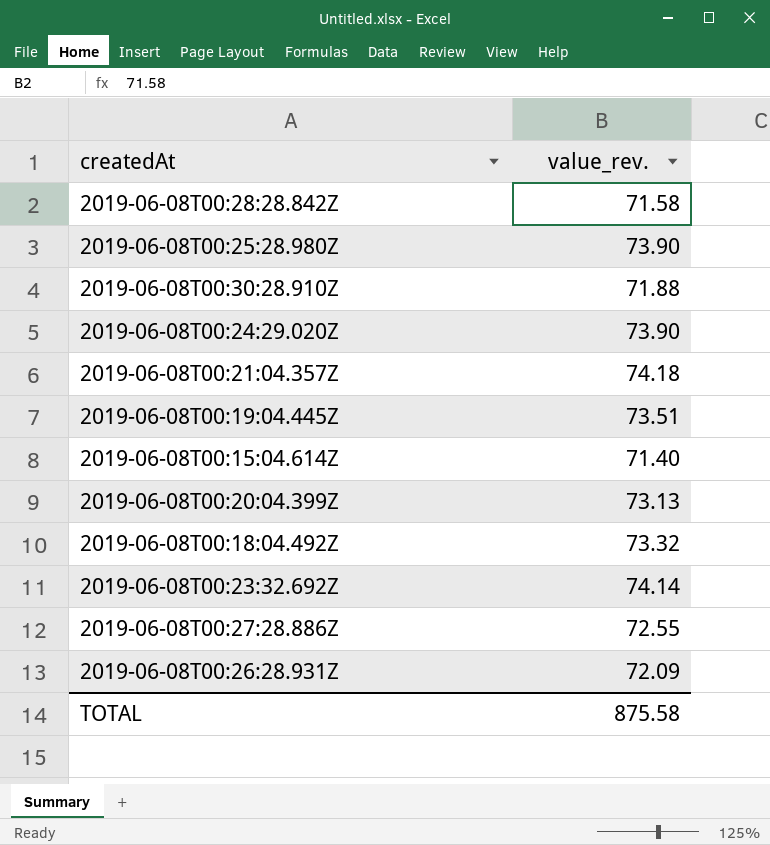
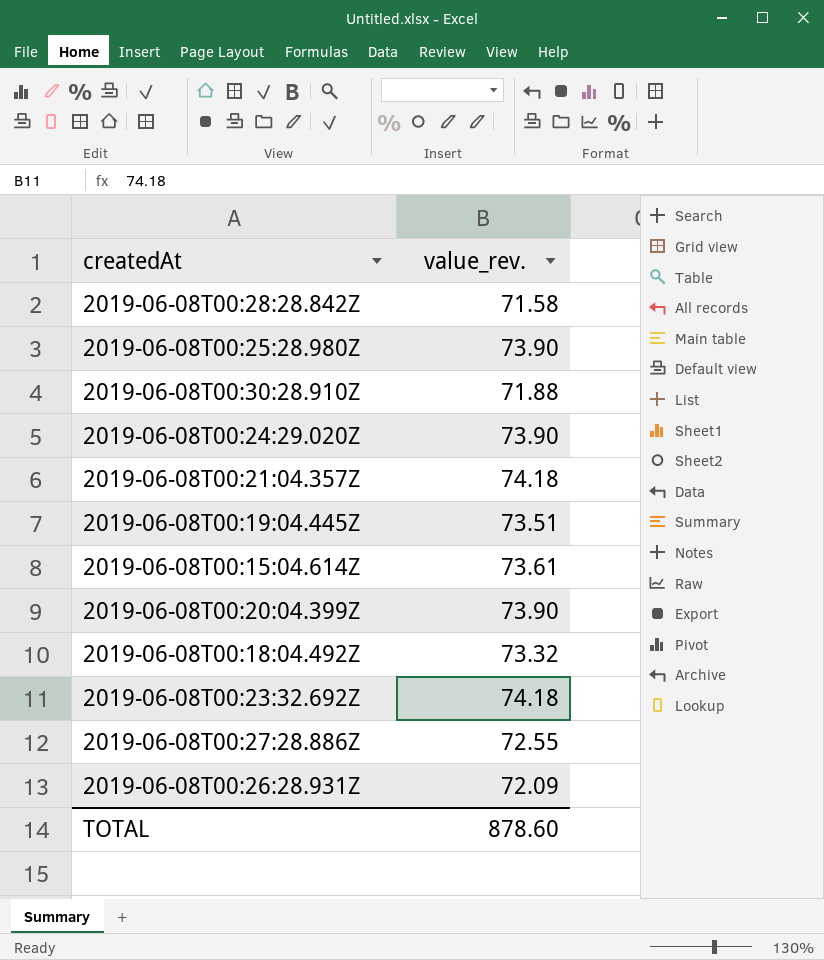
2019-06-08T00:15:04.614Z | value_rev.: 71.40 -> 73.61
2019-06-08T00:20:04.399Z | value_rev.: 73.13 -> 73.90
2019-06-08T00:23:32.692Z | value_rev.: 74.14 -> 74.18
TOTAL | value_rev.: 875.58 -> 878.60

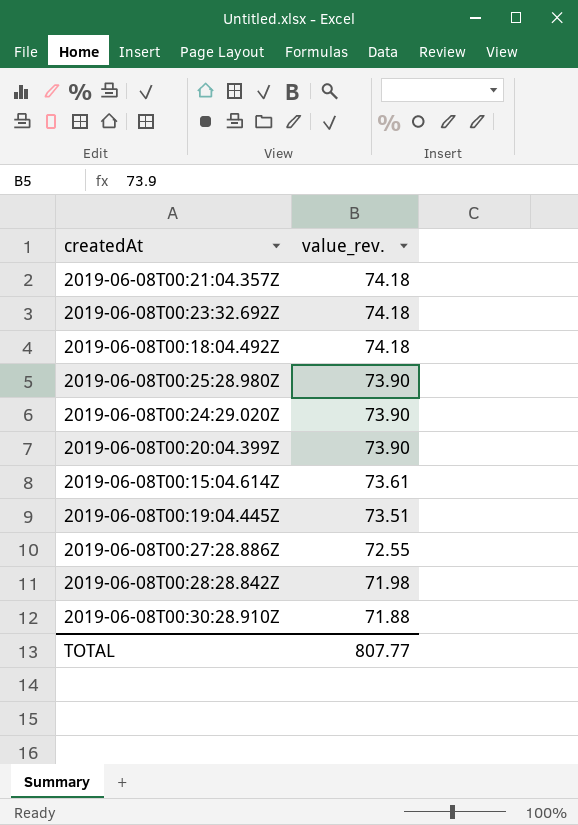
row order: none -> value_rev. descending
row 2019-06-08T00:26:28.931Z: 72.09 -> none
2019-06-08T00:18:04.492Z | value_rev.: 73.32 -> 74.18
2019-06-08T00:28:28.842Z | value_rev.: 71.58 -> 71.98
TOTAL | value_rev.: 878.60 -> 807.77

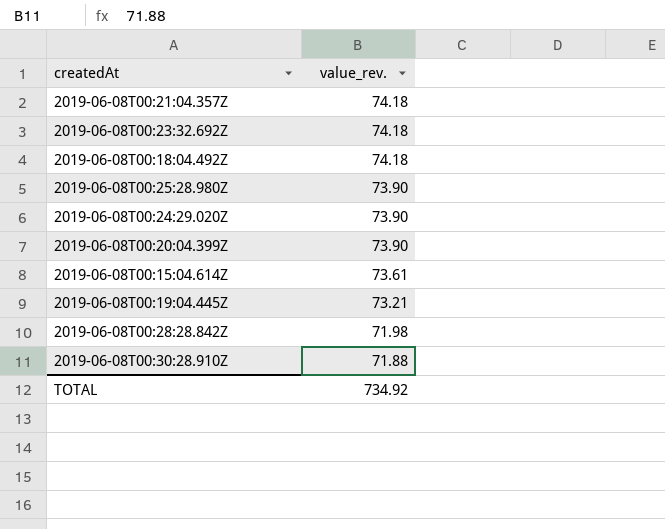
row 2019-06-08T00:27:28.886Z: 72.55 -> none
2019-06-08T00:19:04.445Z | value_rev.: 73.51 -> 73.21
TOTAL | value_rev.: 807.77 -> 734.92

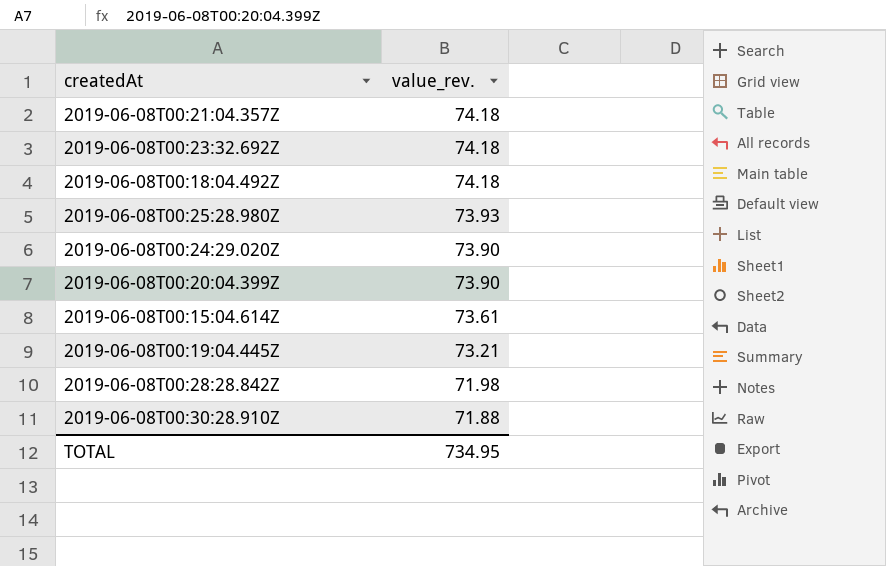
2019-06-08T00:25:28.980Z | value_rev.: 73.90 -> 73.93
TOTAL | value_rev.: 734.92 -> 734.95

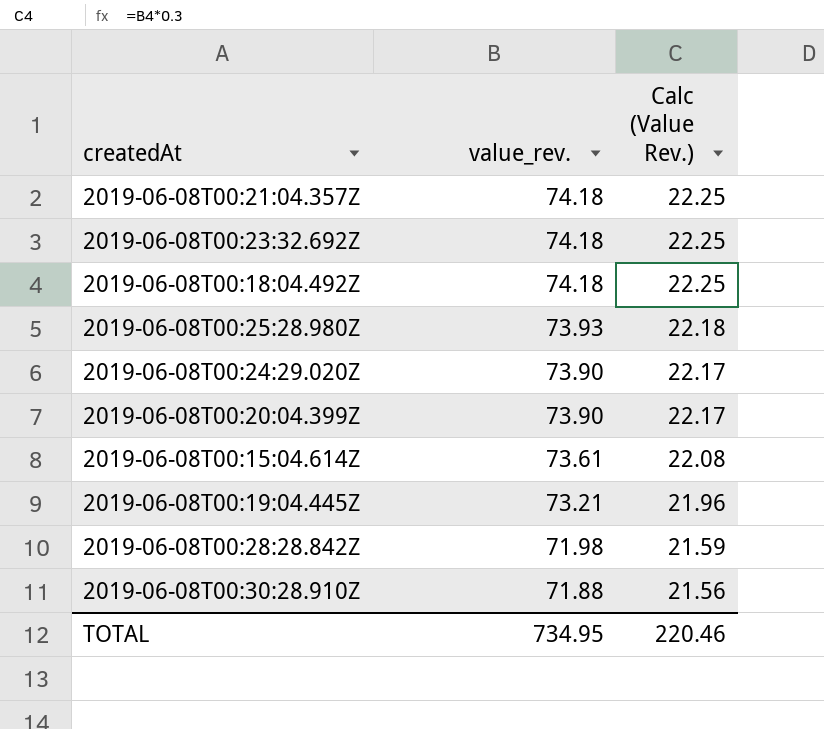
column Calc (Value Rev.) | formula: none -> [value_rev.] * 0.3

